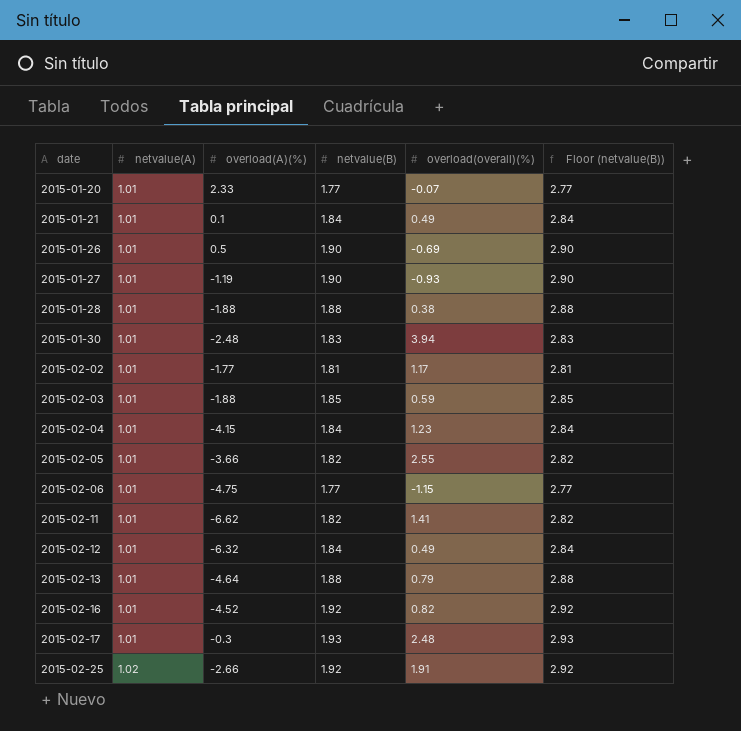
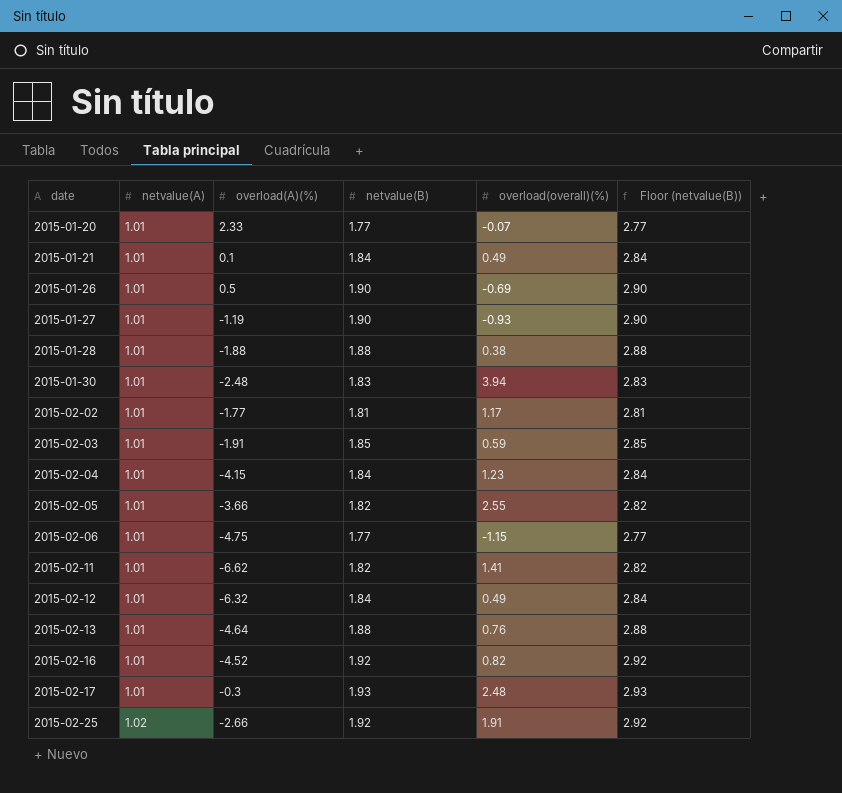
2015-02-03 | overload(A)(%): -1.88 -> -1.91
2015-02-13 | overload(overall)(%): 0.79 -> 0.76

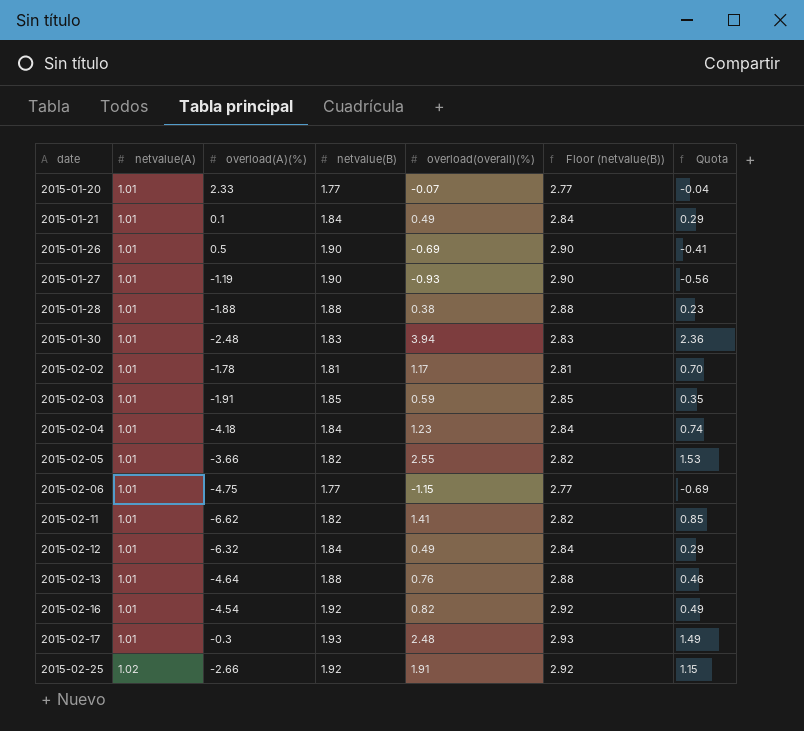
column Quota | formula: none -> [overload(overall)(%)] * 0.6
2015-02-02 | overload(A)(%): -1.77 -> -1.78
2015-02-04 | overload(A)(%): -4.15 -> -4.18
2015-02-16 | overload(A)(%): -4.52 -> -4.54

